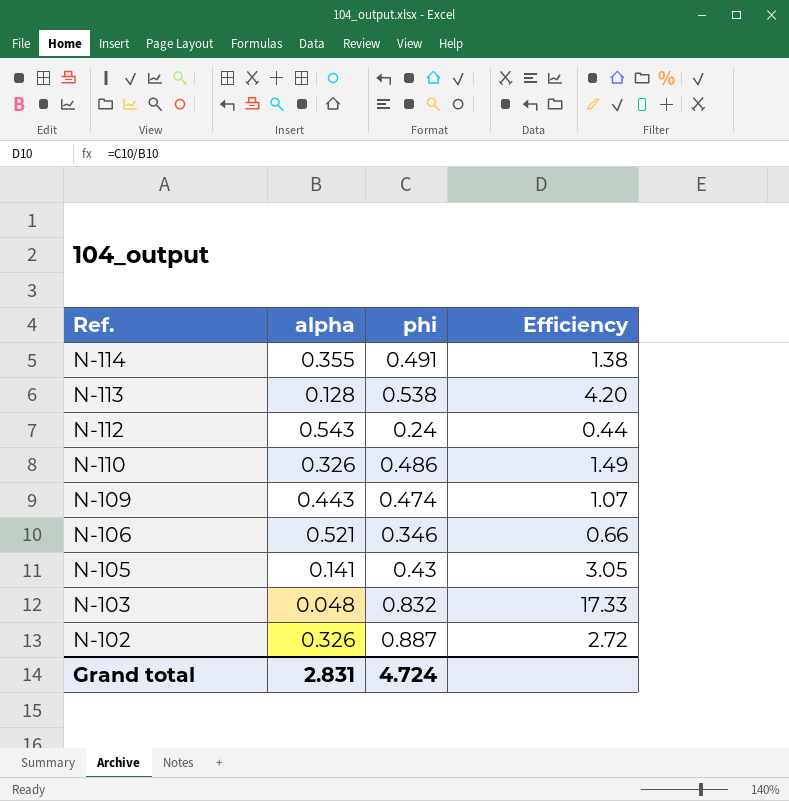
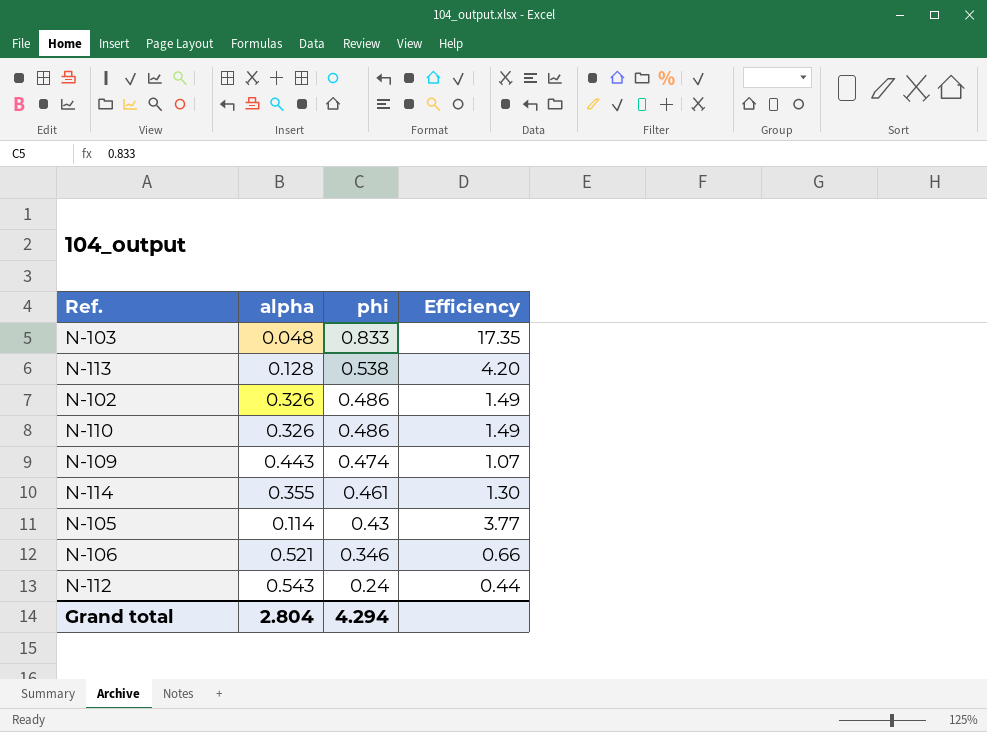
row order: Ref. descending -> phi descending
N-103 | phi: 0.832 -> 0.833
N-103 | Efficiency: 17.33 -> 17.35
N-102 | phi: 0.887 -> 0.486
N-102 | Efficiency: 2.72 -> 1.49
N-114 | phi: 0.491 -> 0.461
N-114 | Efficiency: 1.38 -> 1.30
N-105 | alpha: 0.141 -> 0.114
N-105 | Efficiency: 3.05 -> 3.77
Grand total | alpha: 2.831 -> 2.804
Grand total | phi: 4.724 -> 4.294

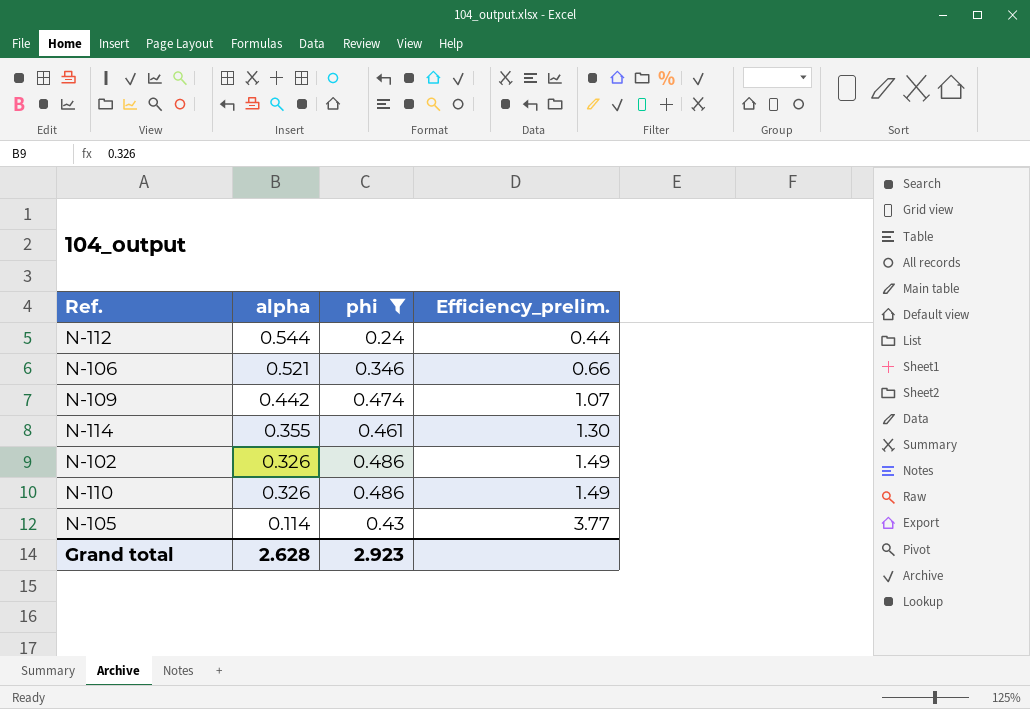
filter: none -> phi <= 0.486
row order: phi descending -> alpha descending
column name: Efficiency -> Efficiency_prelim.
N-112 | alpha: 0.543 -> 0.544
N-109 | alpha: 0.443 -> 0.442
Grand total | alpha: 2.804 -> 2.628
Grand total | phi: 4.294 -> 2.923

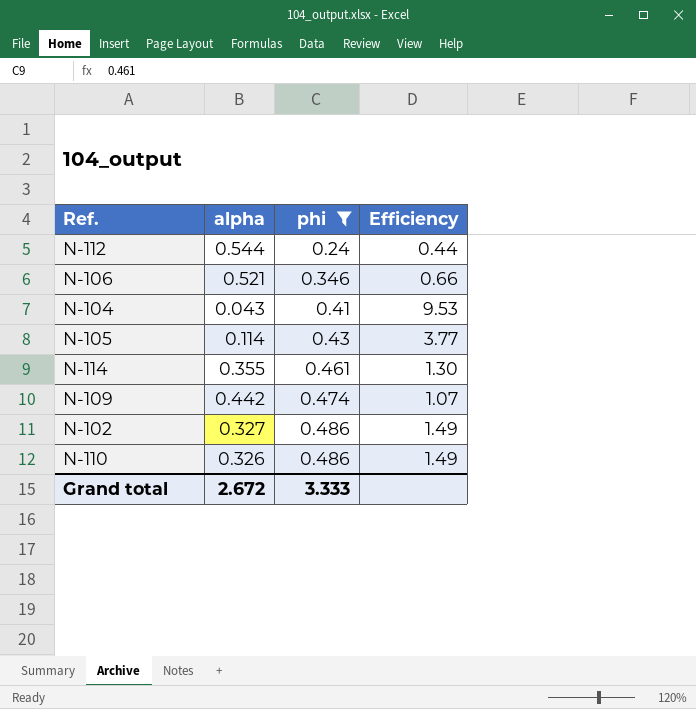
row order: alpha descending -> phi ascending
column name: Efficiency_prelim. -> Efficiency
row N-104: none -> 0.043 | 0.41 | 9.53
N-102 | alpha: 0.326 -> 0.327
Grand total | alpha: 2.628 -> 2.672
Grand total | phi: 2.923 -> 3.333

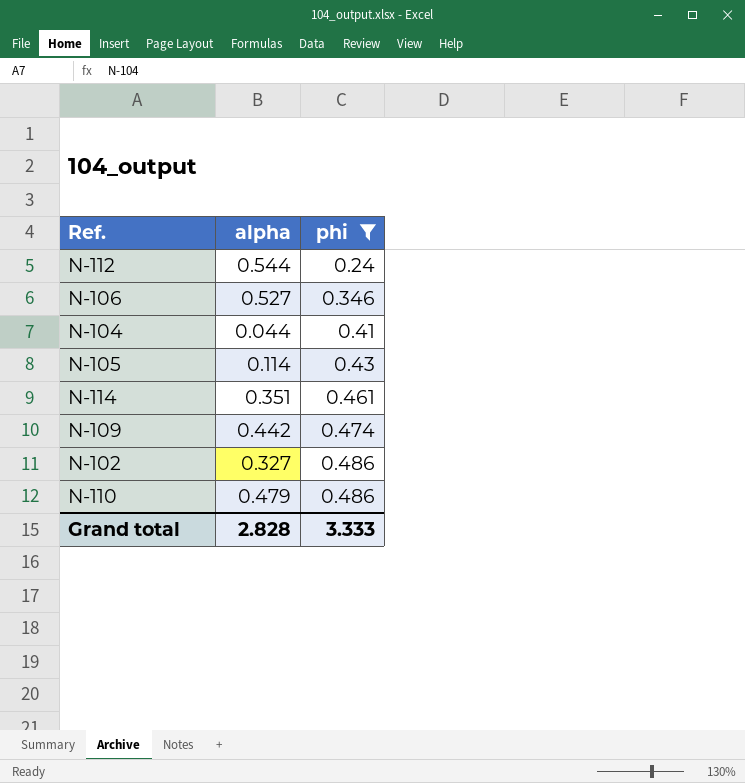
column Efficiency | formula: [phi] / [alpha] -> none
N-106 | alpha: 0.521 -> 0.527
N-104 | alpha: 0.043 -> 0.044
N-114 | alpha: 0.355 -> 0.351
N-110 | alpha: 0.326 -> 0.479
Grand total | alpha: 2.672 -> 2.828

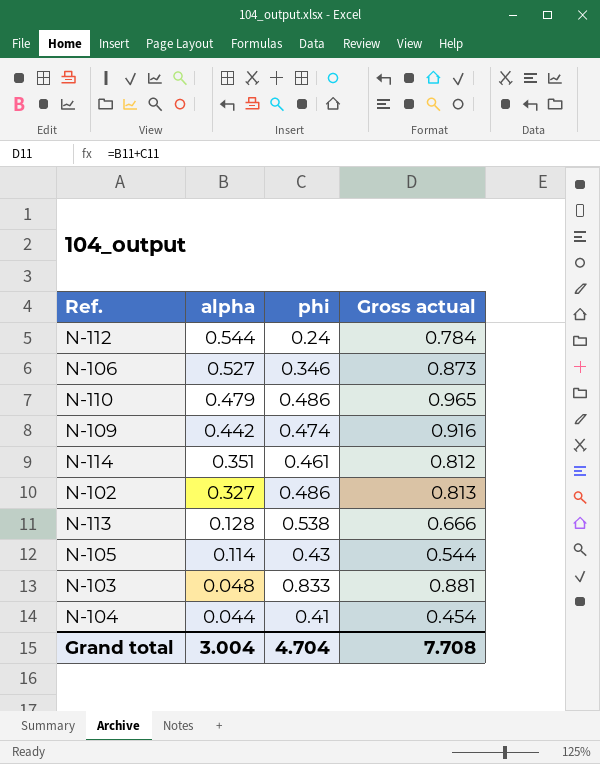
filter: phi <= 0.486 -> none
row order: phi ascending -> alpha descending
column Gross actual | formula: none -> [alpha] + [phi]
Grand total | alpha: 2.828 -> 3.004
Grand total | phi: 3.333 -> 4.704

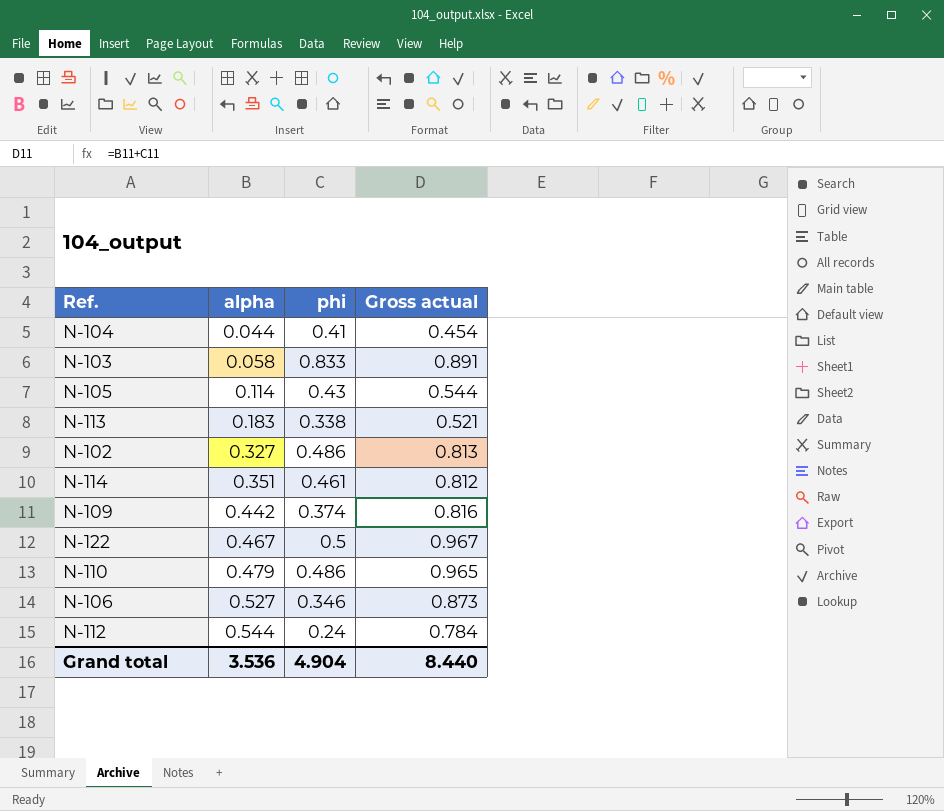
row order: alpha descending -> alpha ascending
N-103 | alpha: 0.048 -> 0.058
N-103 | Gross actual: 0.881 -> 0.891
N-113 | alpha: 0.128 -> 0.183
N-113 | phi: 0.538 -> 0.338
N-113 | Gross actual: 0.666 -> 0.521
N-109 | phi: 0.474 -> 0.374
N-109 | Gross actual: 0.916 -> 0.816
row N-122: none -> 0.467 | 0.5 | 0.967
Grand total | alpha: 3.004 -> 3.536
Grand total | phi: 4.704 -> 4.904
Grand total | Gross actual: 7.708 -> 8.440

